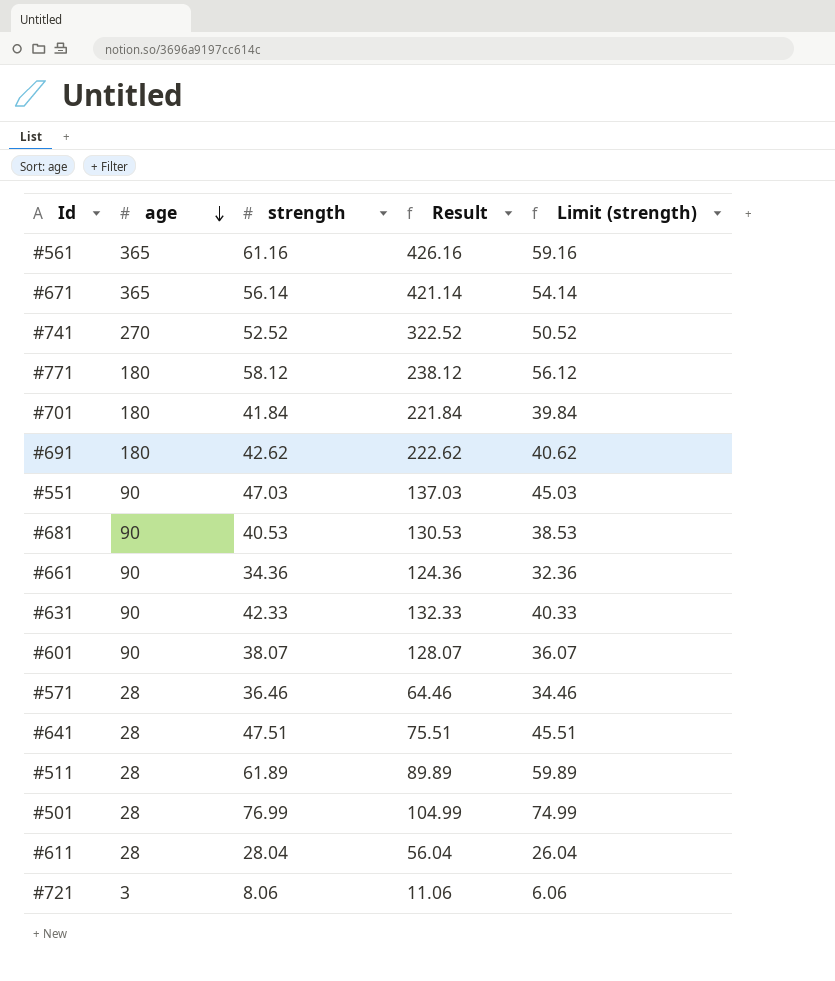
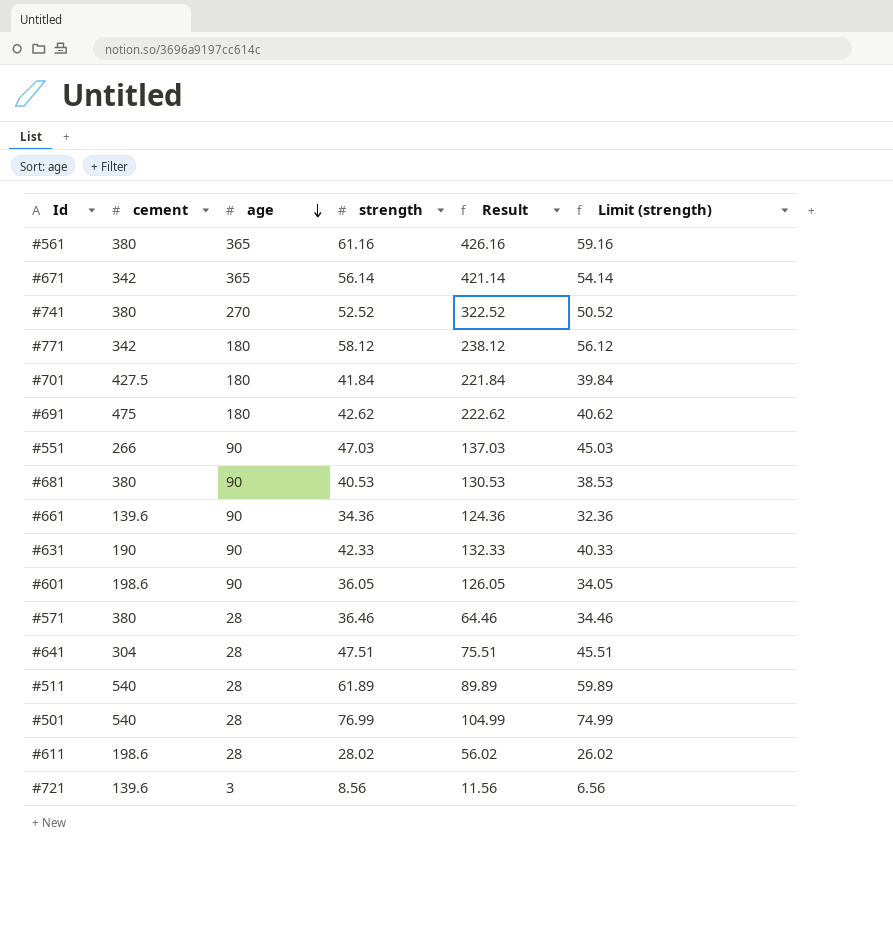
column cement | position: none -> 2
#601 | strength: 38.07 -> 36.05
#601 | Result: 128.07 -> 126.05
#601 | Limit (strength): 36.07 -> 34.05
#611 | strength: 28.04 -> 28.02
#611 | Result: 56.04 -> 56.02
#611 | Limit (strength): 26.04 -> 26.02
#721 | strength: 8.06 -> 8.56
#721 | Result: 11.06 -> 11.56
#721 | Limit (strength): 6.06 -> 6.56

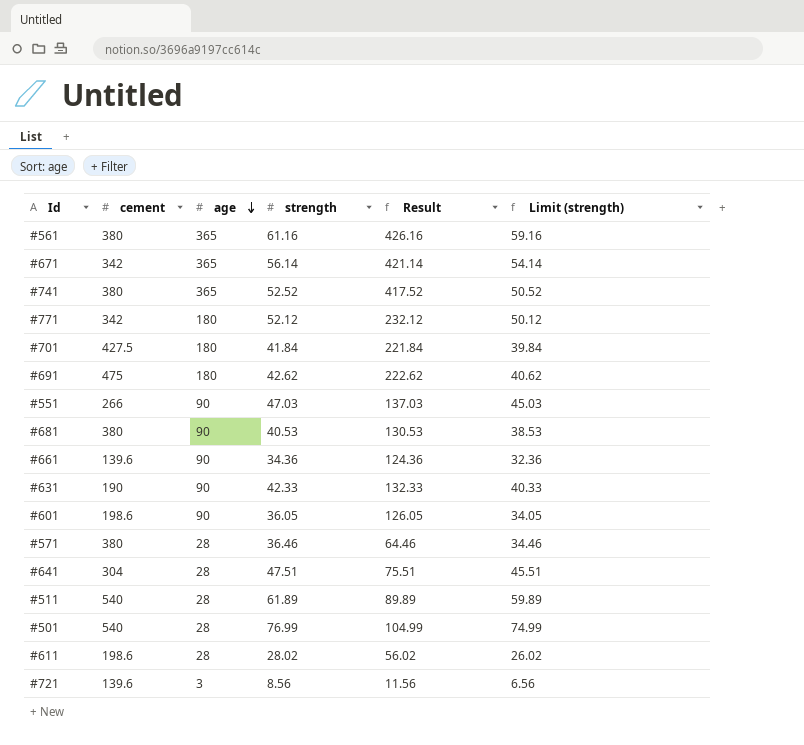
#741 | age: 270 -> 365
#741 | Result: 322.52 -> 417.52
#771 | strength: 58.12 -> 52.12
#771 | Result: 238.12 -> 232.12
#771 | Limit (strength): 56.12 -> 50.12

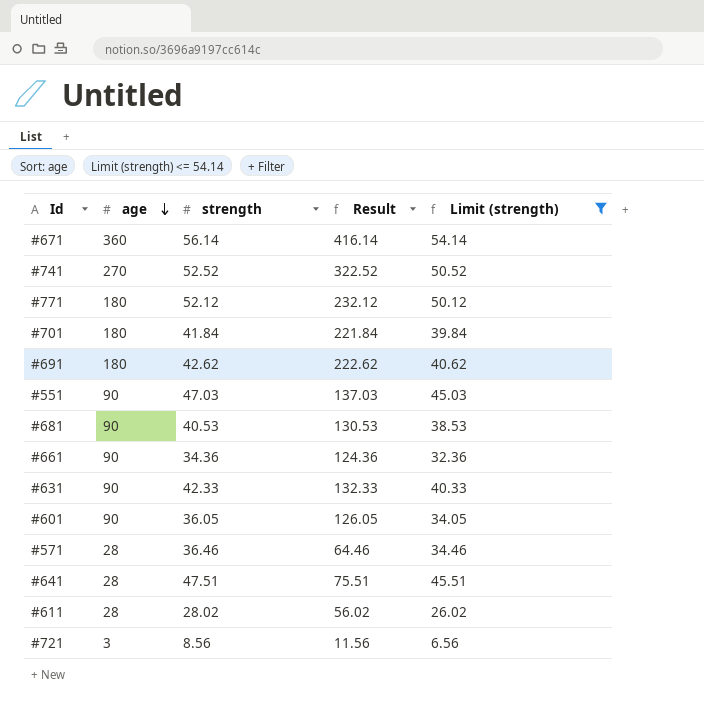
filter: none -> Limit (strength) <= 54.14
column cement | position: 2 -> none
#671 | age: 365 -> 360
#671 | Result: 421.14 -> 416.14
#741 | age: 365 -> 270
#741 | Result: 417.52 -> 322.52

